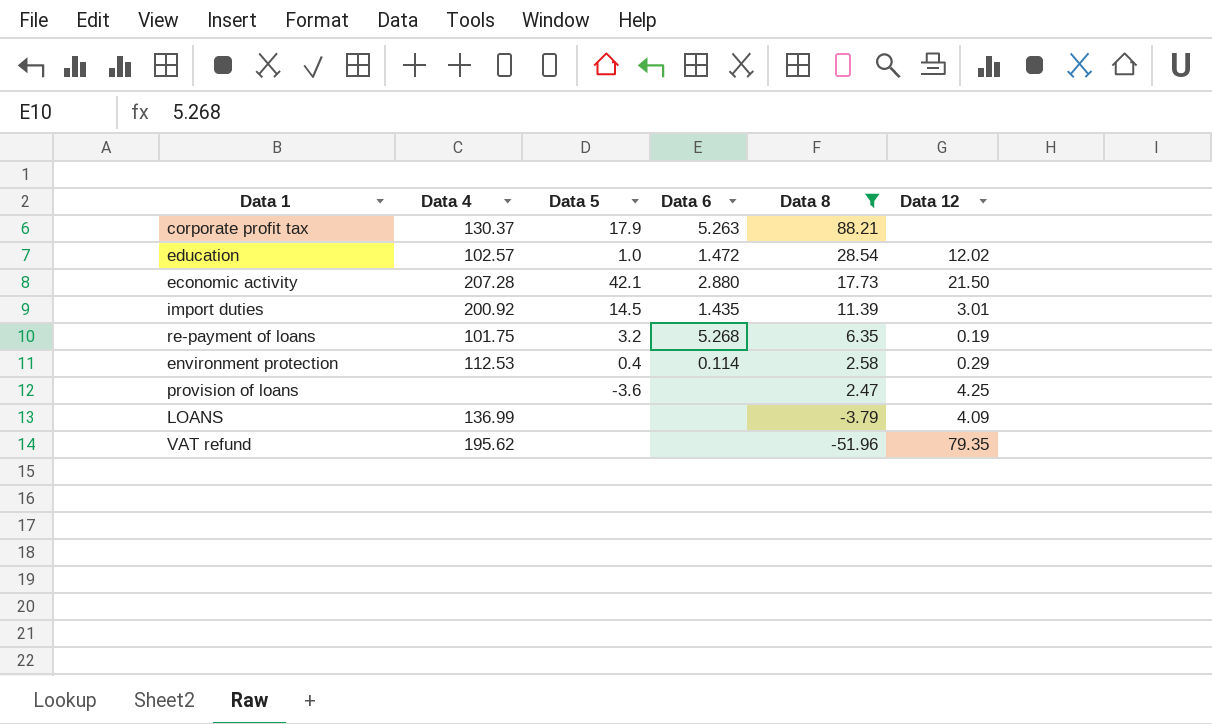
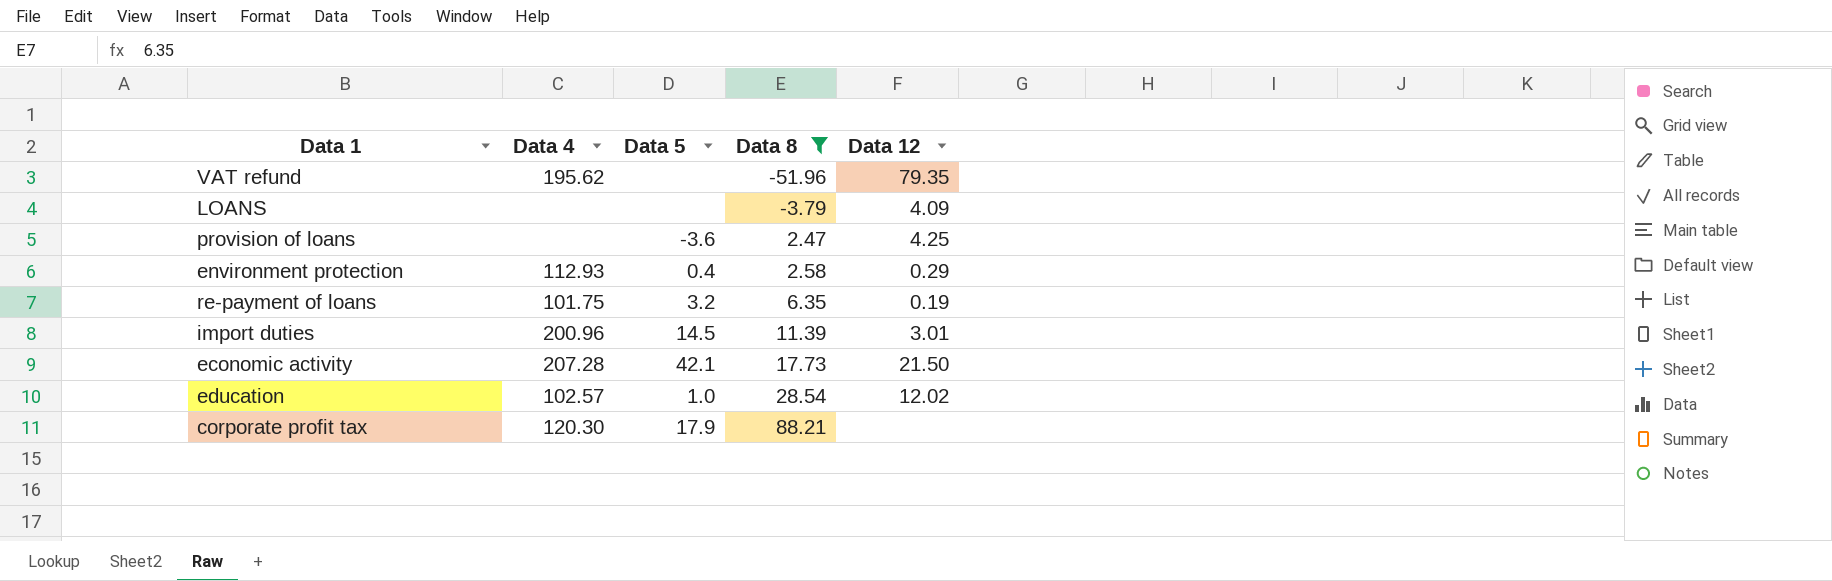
row order: Data 8 descending -> Data 8 ascending
column Data 6 | position: 4 -> none
LOANS | Data 4: 136.99 -> none
environment protection | Data 4: 112.53 -> 112.93
import duties | Data 4: 200.92 -> 200.96
corporate profit tax | Data 4: 130.37 -> 120.30

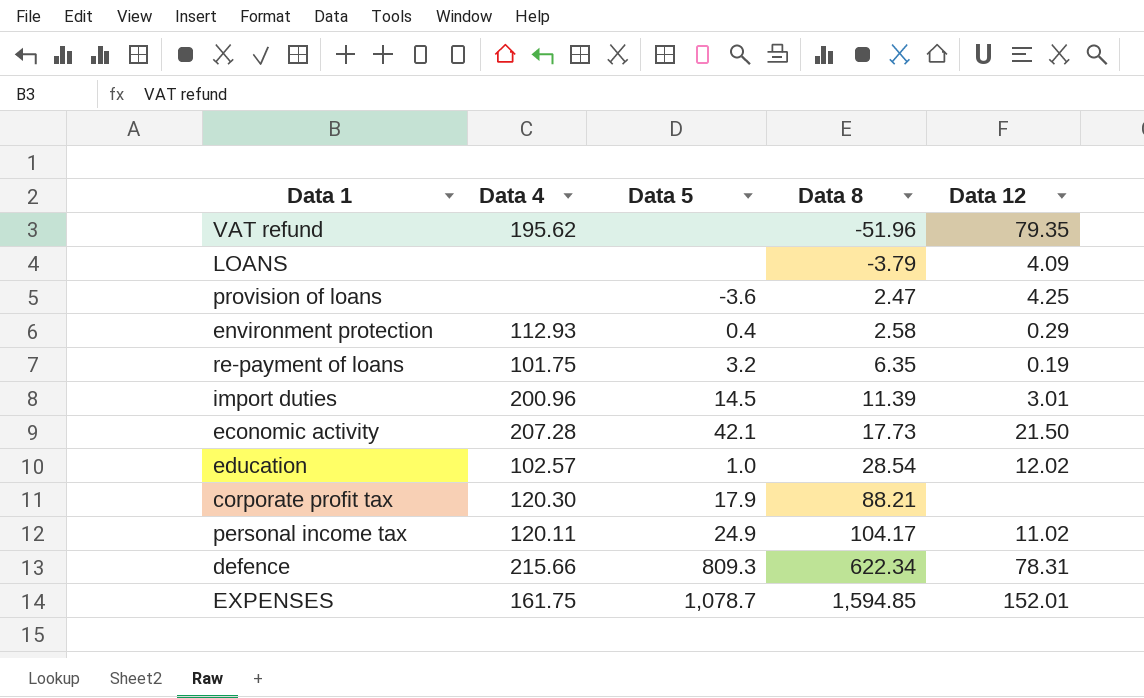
filter: Data 8 <= 88.21 -> none

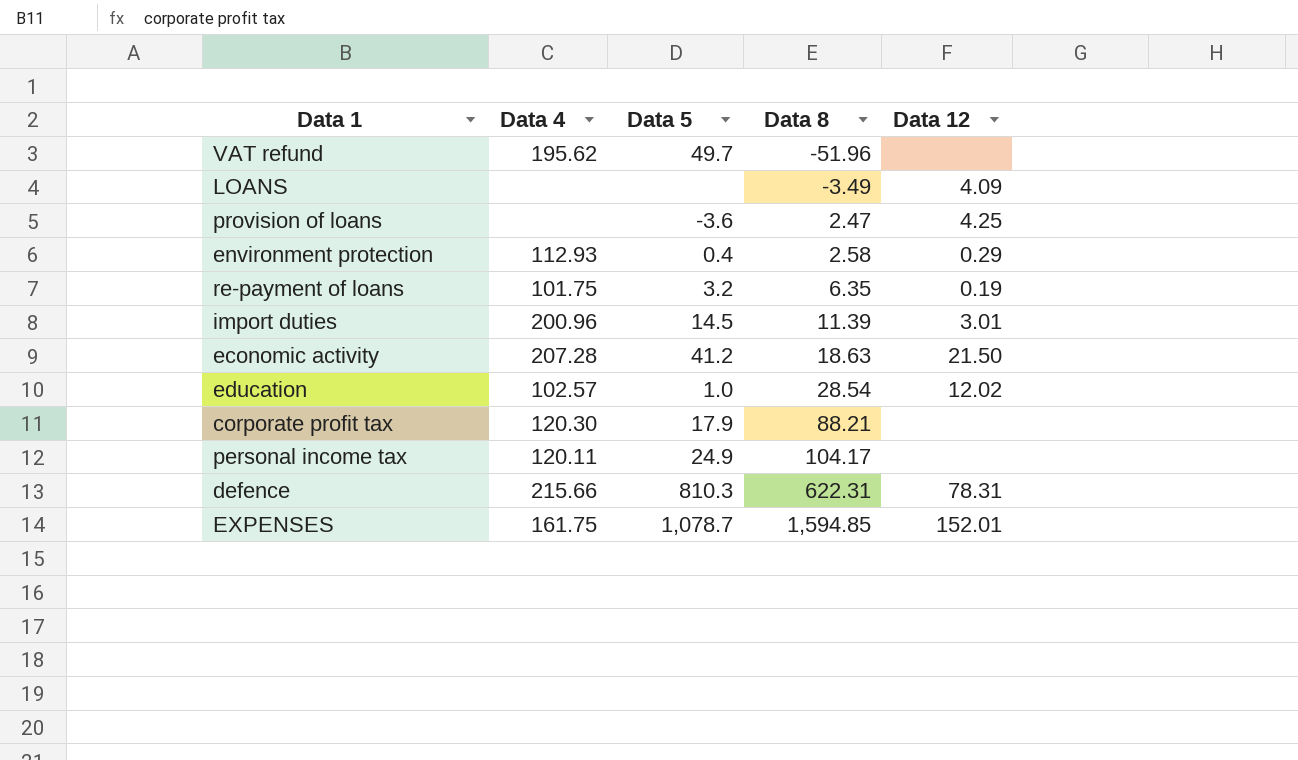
VAT refund | Data 5: none -> 49.7
VAT refund | Data 12: 79.35 -> none
LOANS | Data 8: -3.79 -> -3.49
economic activity | Data 5: 42.1 -> 41.2
economic activity | Data 8: 17.73 -> 18.63
personal income tax | Data 12: 11.02 -> none
defence | Data 5: 809.3 -> 810.3
defence | Data 8: 622.34 -> 622.31

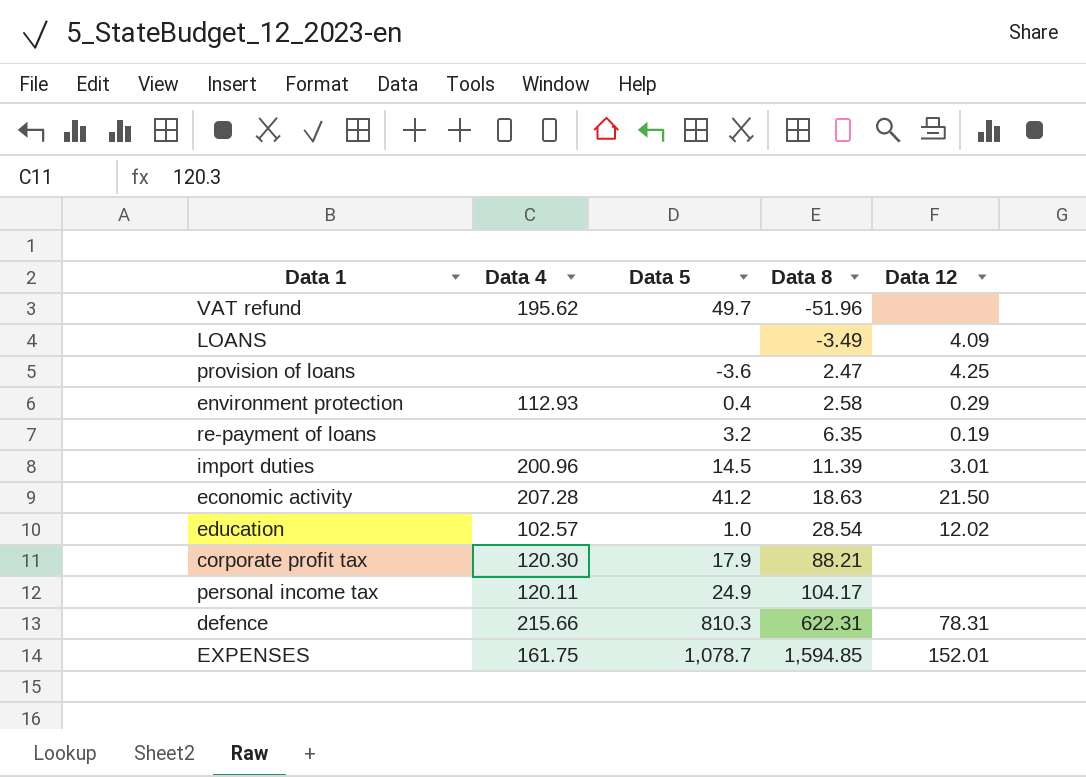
re-payment of loans | Data 4: 101.75 -> none

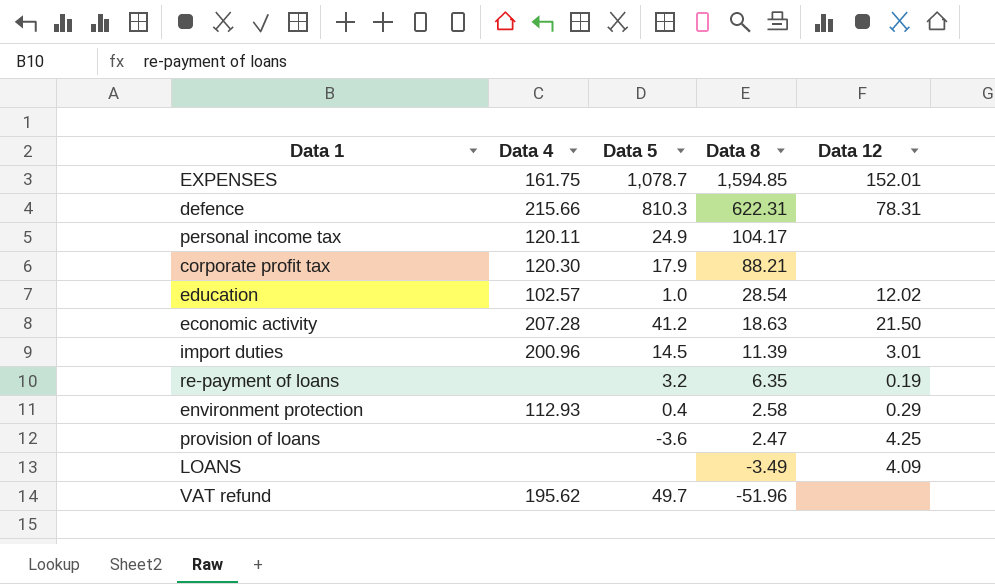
row order: Data 8 ascending -> Data 8 descending

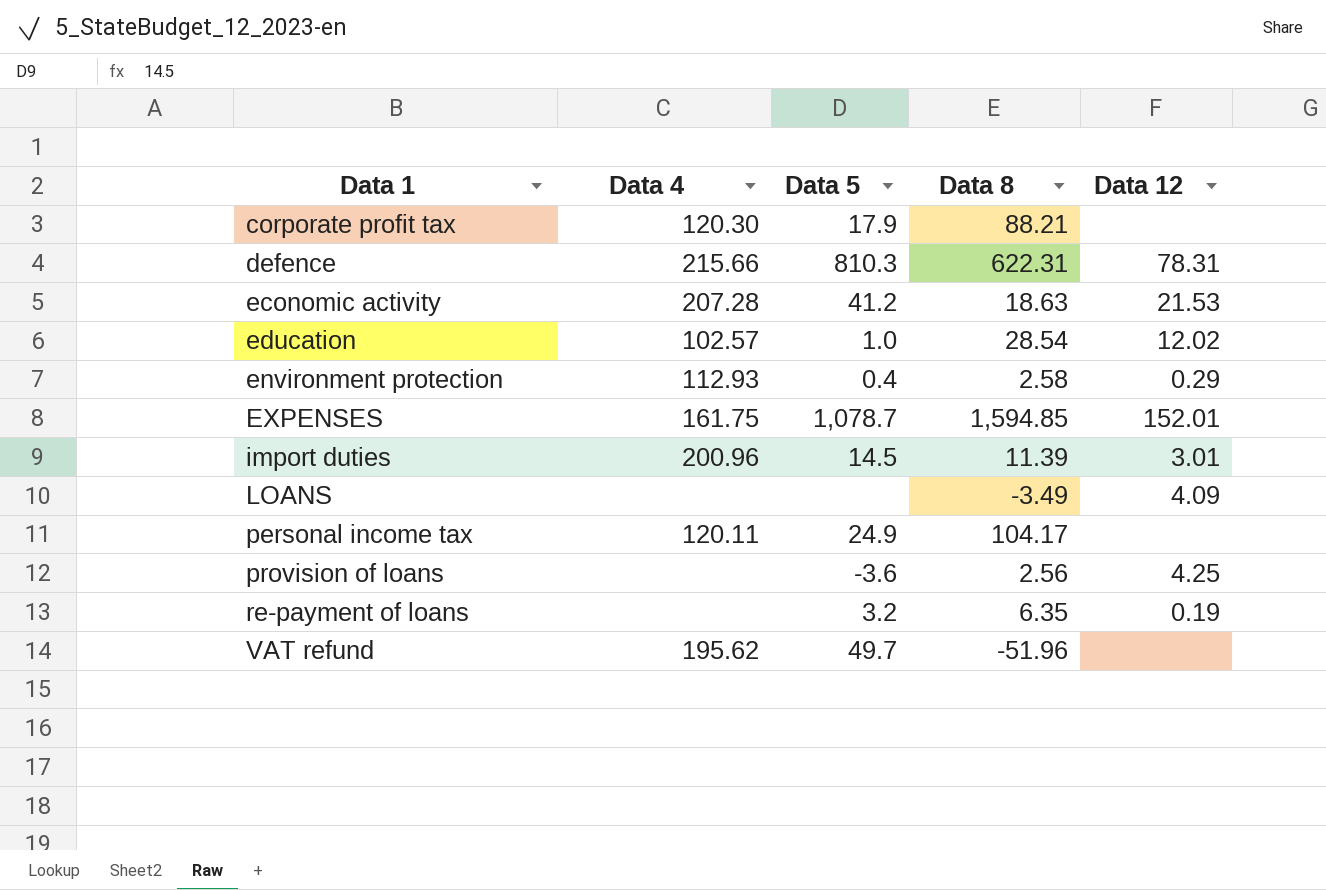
row order: Data 8 descending -> Data 1 ascending
economic activity | Data 12: 21.50 -> 21.53
provision of loans | Data 8: 2.47 -> 2.56

